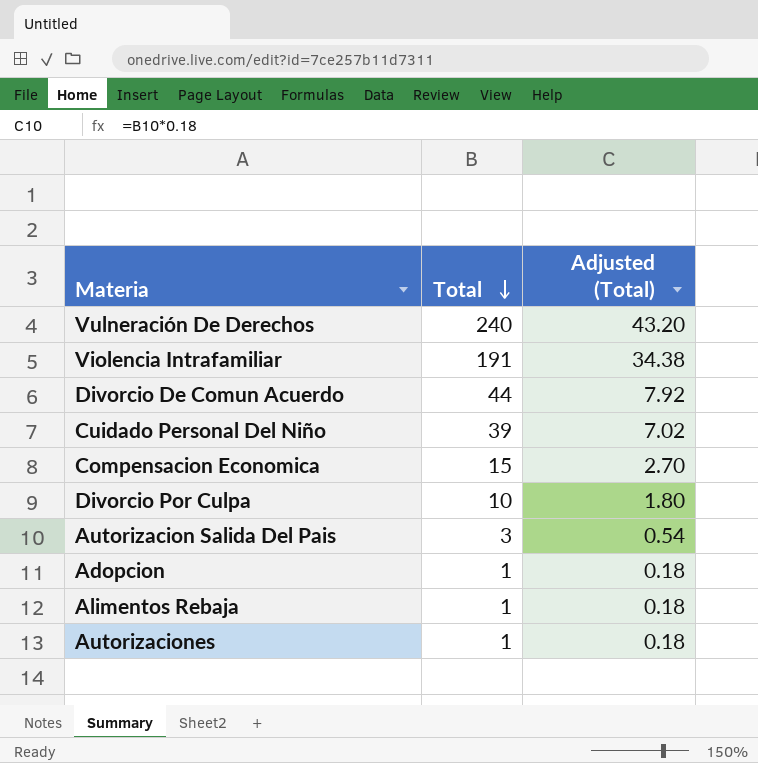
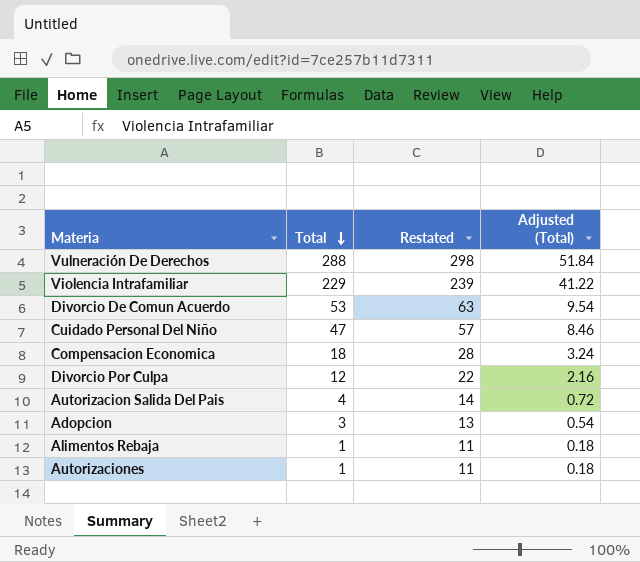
column Restated | formula: none -> [Total] + 10
Vulneración De Derechos | Total: 240 -> 288
Vulneración De Derechos | Adjusted (Total): 43.20 -> 51.84
Violencia Intrafamiliar | Total: 191 -> 229
Violencia Intrafamiliar | Adjusted (Total): 34.38 -> 41.22
Divorcio De Comun Acuerdo | Total: 44 -> 53
Divorcio De Comun Acuerdo | Adjusted (Total): 7.92 -> 9.54
Cuidado Personal Del Niño | Total: 39 -> 47
Cuidado Personal Del Niño | Adjusted (Total): 7.02 -> 8.46
Compensacion Economica | Total: 15 -> 18
Compensacion Economica | Adjusted (Total): 2.70 -> 3.24
Divorcio Por Culpa | Total: 10 -> 12
Divorcio Por Culpa | Adjusted (Total): 1.80 -> 2.16
Autorizacion Salida Del Pais | Total: 3 -> 4
Autorizacion Salida Del Pais | Adjusted (Total): 0.54 -> 0.72
Adopcion | Total: 1 -> 3
Adopcion | Adjusted (Total): 0.18 -> 0.54

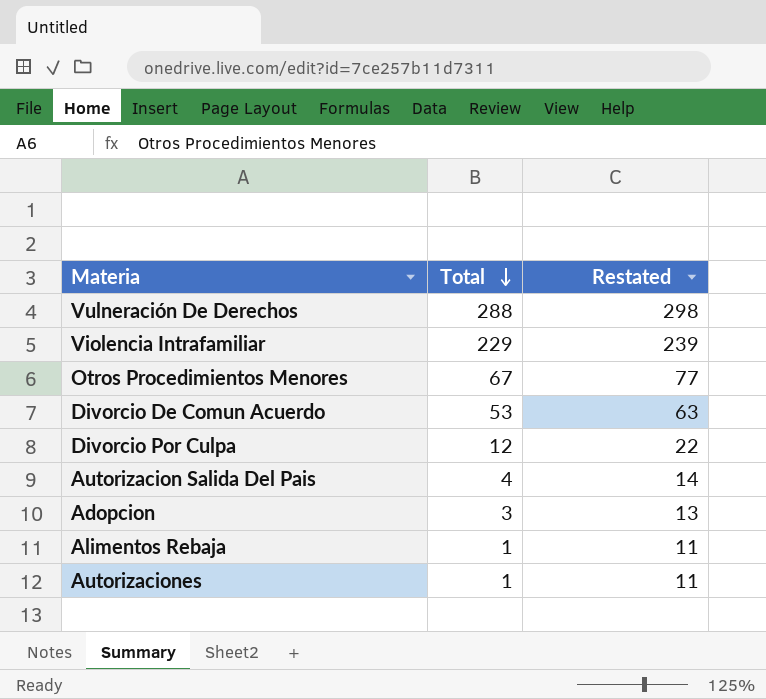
column Adjusted (Total) | formula: [Total] * 0.18 -> none
row Cuidado Personal Del Niño: 47 | 57 | 8.46 -> none
row Compensacion Economica: 18 | 28 | 3.24 -> none
row Otros Procedimientos Menores: none -> 67 | 77

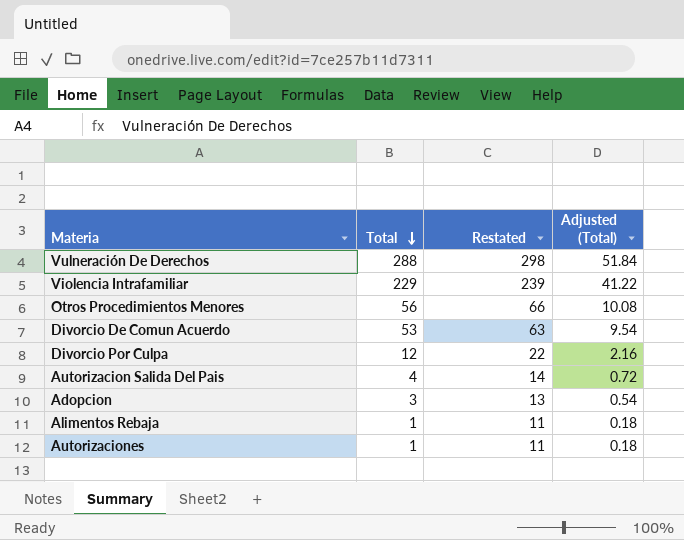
column Adjusted (Total) | formula: none -> [Total] * 0.18
Otros Procedimientos Menores | Total: 67 -> 56
Otros Procedimientos Menores | Restated: 77 -> 66

